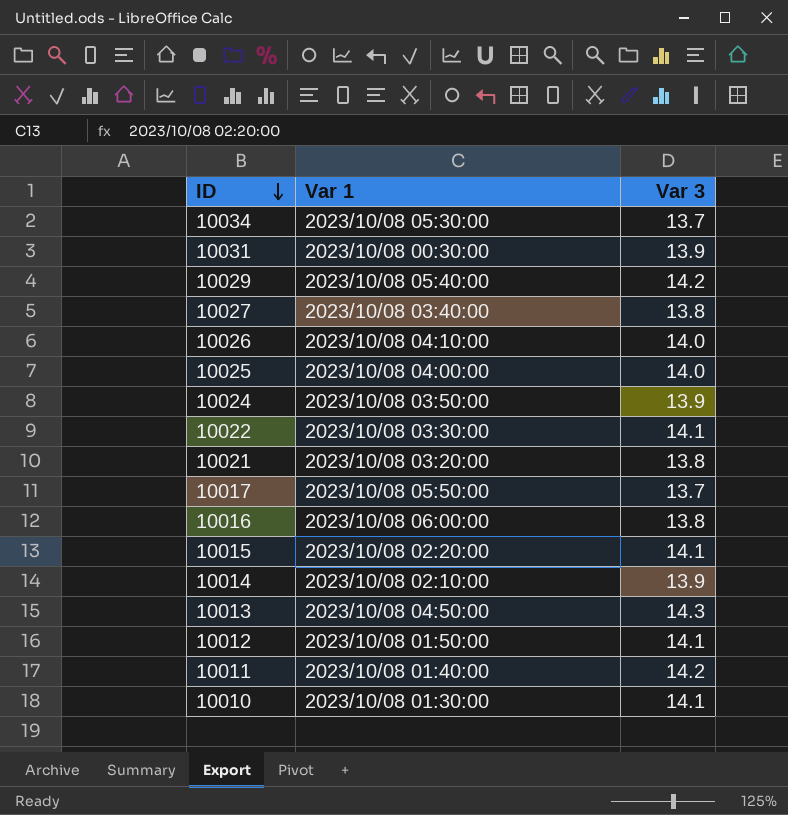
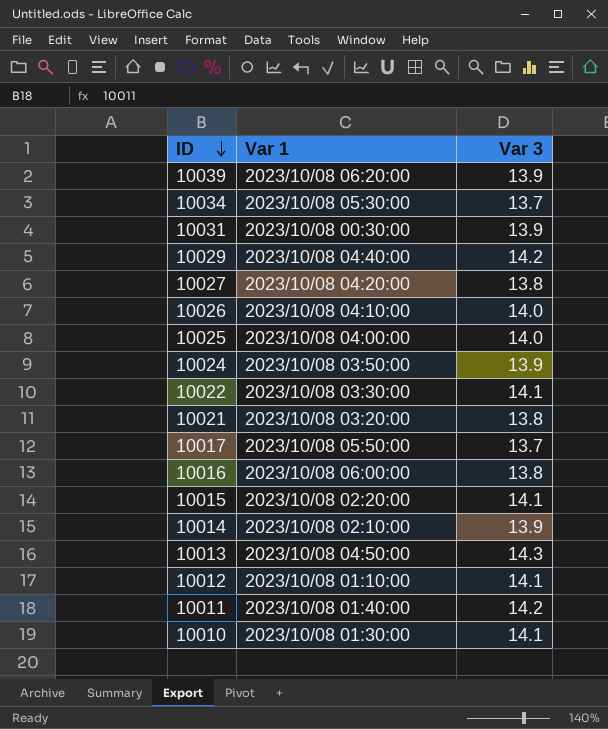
row 10039: none -> 2023/10/08 06:20:00 | 13.9
10029 | Var 1: 2023/10/08 05:40:00 -> 2023/10/08 04:40:00
10027 | Var 1: 2023/10/08 03:40:00 -> 2023/10/08 04:20:00
10012 | Var 1: 2023/10/08 01:50:00 -> 2023/10/08 01:10:00

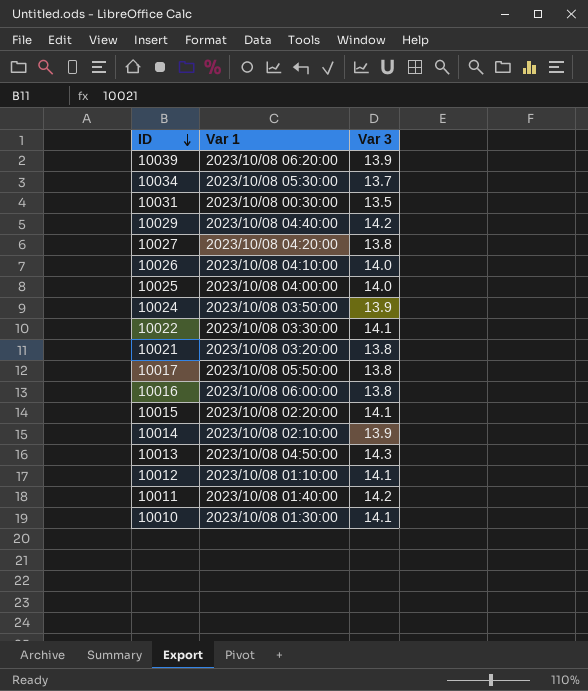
10031 | Var 3: 13.9 -> 13.5
10017 | Var 3: 13.7 -> 13.8

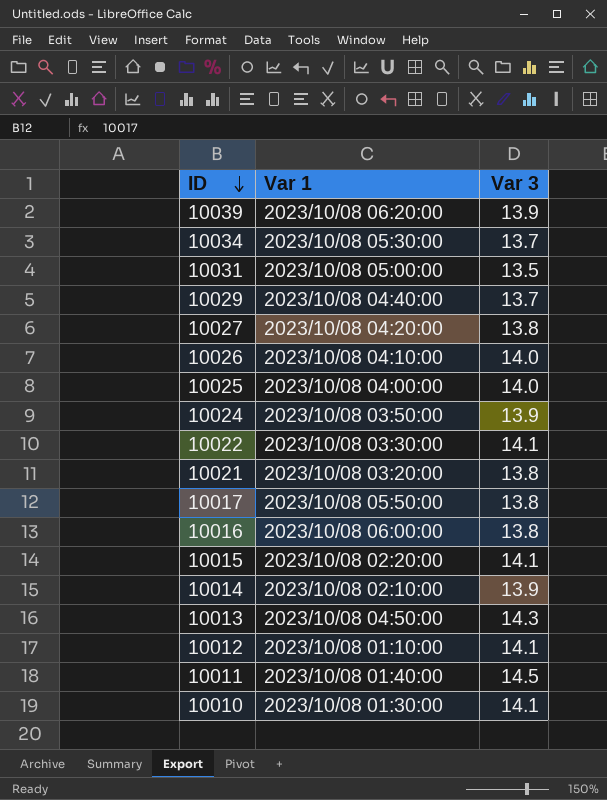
10031 | Var 1: 2023/10/08 00:30:00 -> 2023/10/08 05:00:00
10029 | Var 3: 14.2 -> 13.7
10011 | Var 3: 14.2 -> 14.5

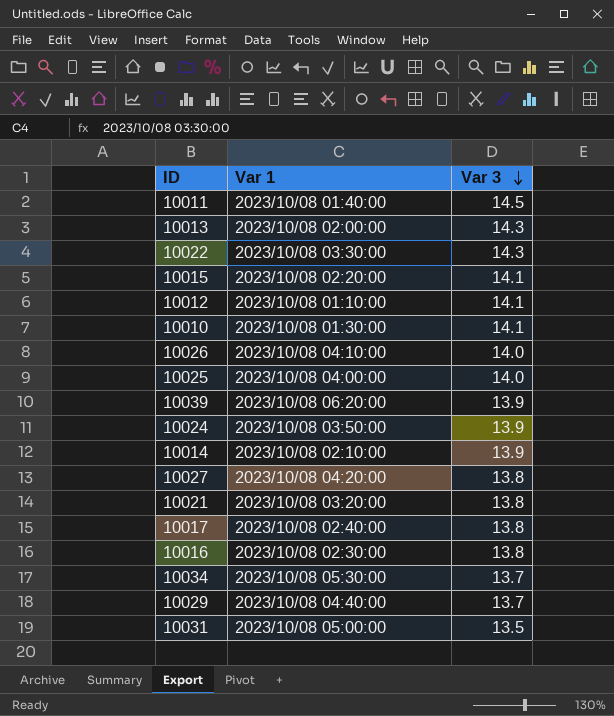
row order: ID descending -> Var 3 descending
10013 | Var 1: 2023/10/08 04:50:00 -> 2023/10/08 02:00:00
10022 | Var 3: 14.1 -> 14.3
10017 | Var 1: 2023/10/08 05:50:00 -> 2023/10/08 02:40:00
10016 | Var 1: 2023/10/08 06:00:00 -> 2023/10/08 02:30:00

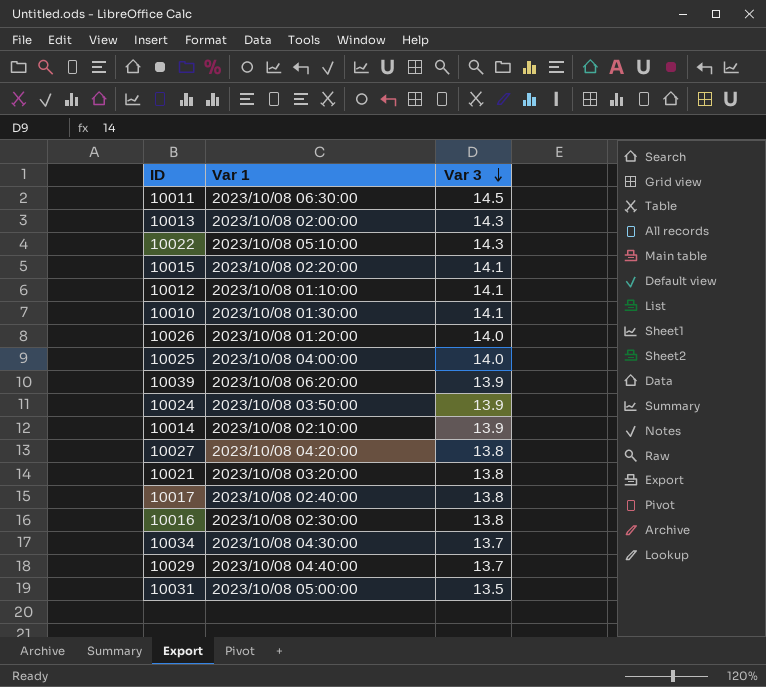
10011 | Var 1: 2023/10/08 01:40:00 -> 2023/10/08 06:30:00
10022 | Var 1: 2023/10/08 03:30:00 -> 2023/10/08 05:10:00
10026 | Var 1: 2023/10/08 04:10:00 -> 2023/10/08 01:20:00
10034 | Var 1: 2023/10/08 05:30:00 -> 2023/10/08 04:30:00

